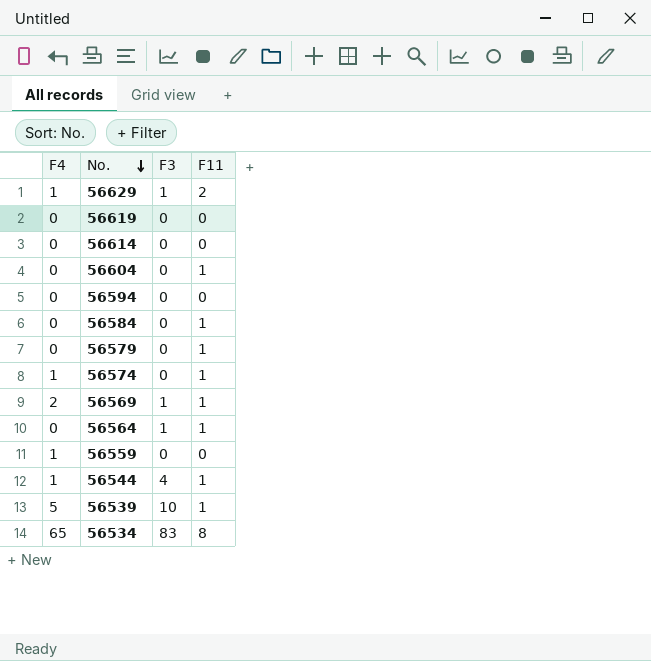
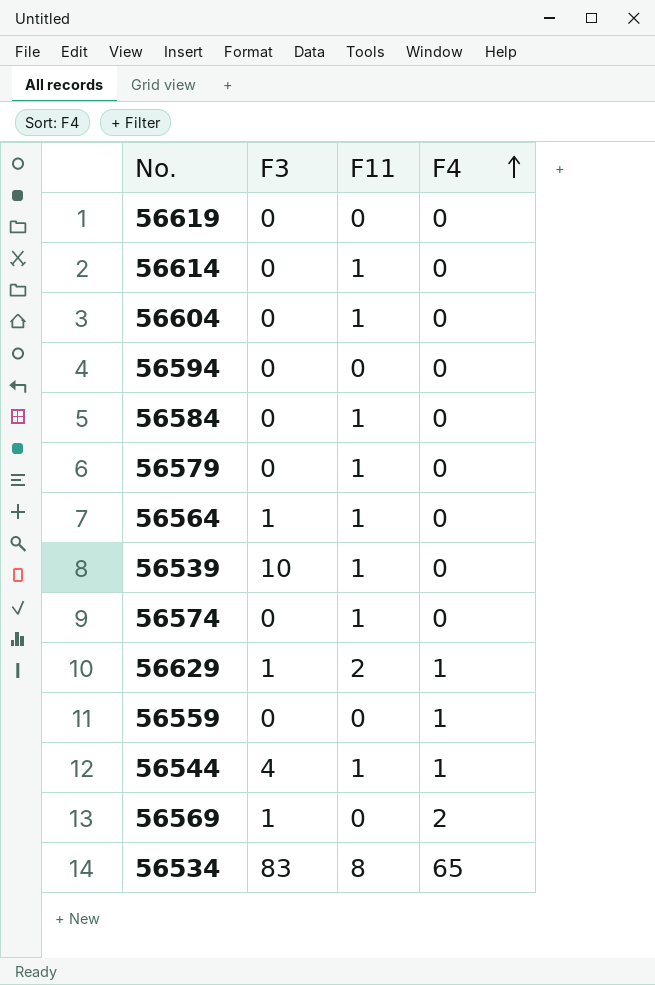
row order: No. descending -> F4 ascending
column F4 | position: 1 -> 4
56614 | F11: 0 -> 1
56539 | F4: 5 -> 0
56574 | F4: 1 -> 0
56569 | F11: 1 -> 0

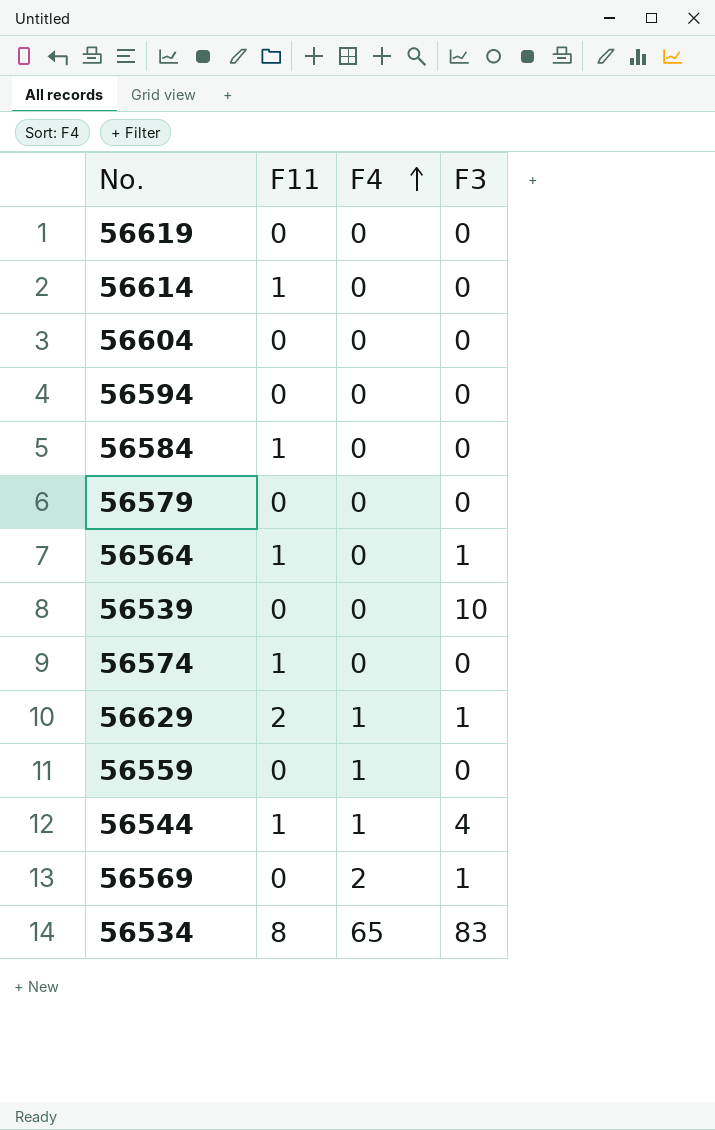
column F3 | position: 2 -> 4
56604 | F11: 1 -> 0
56579 | F11: 1 -> 0
56539 | F11: 1 -> 0

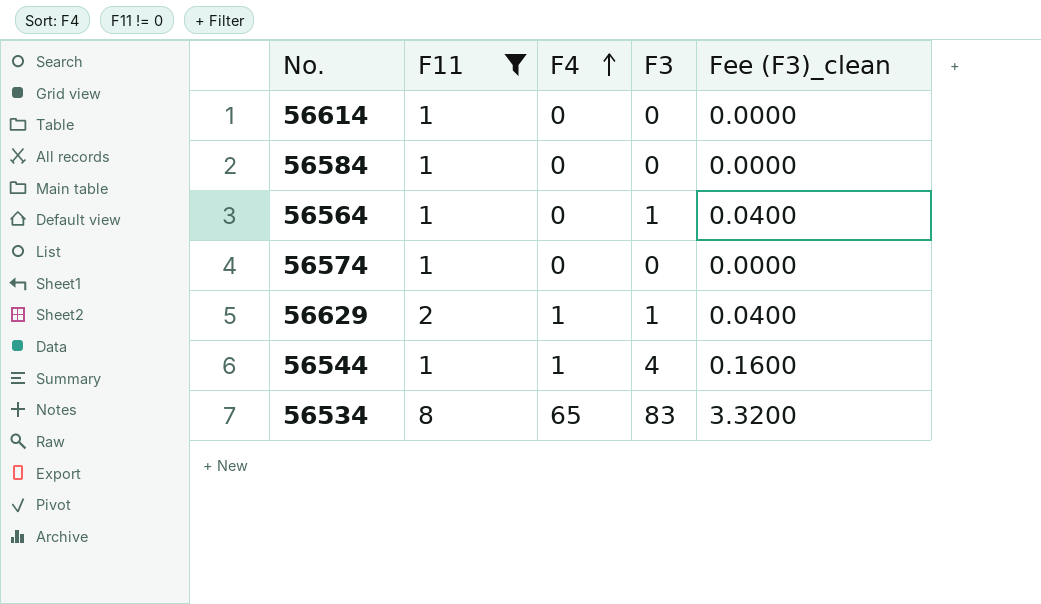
filter: none -> F11 != 0
column Fee (F3)_clean | formula: none -> [F3] * 0.04

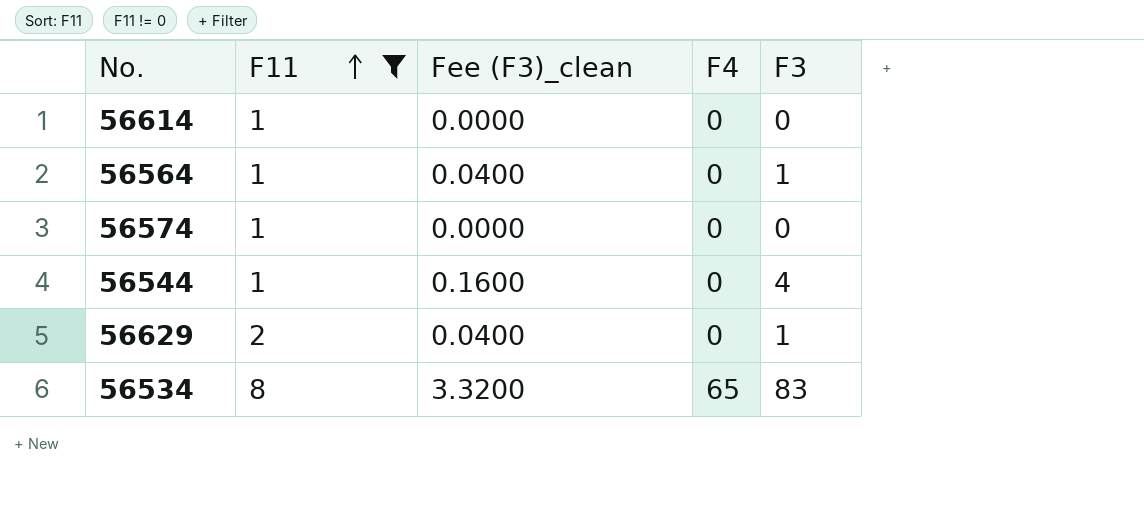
row order: F4 ascending -> F11 ascending
column Fee (F3)_clean | position: 5 -> 3
row 56584: 1 | 0 | 0 | 0.0000 -> none
56544 | F4: 1 -> 0
56629 | F4: 1 -> 0

